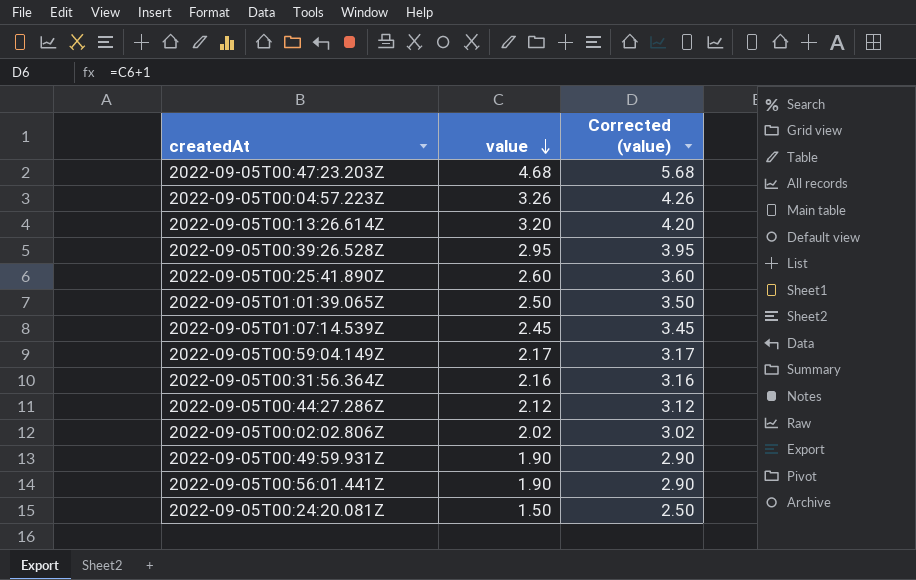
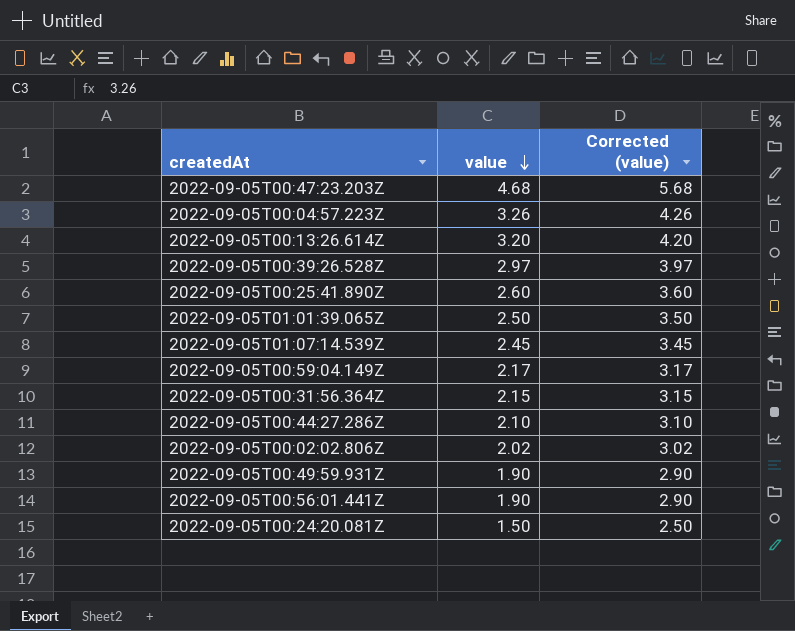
2022-09-05T00:39:26.528Z | value: 2.95 -> 2.97
2022-09-05T00:39:26.528Z | Corrected (value): 3.95 -> 3.97
2022-09-05T00:31:56.364Z | value: 2.16 -> 2.15
2022-09-05T00:31:56.364Z | Corrected (value): 3.16 -> 3.15
2022-09-05T00:44:27.286Z | value: 2.12 -> 2.10
2022-09-05T00:44:27.286Z | Corrected (value): 3.12 -> 3.10

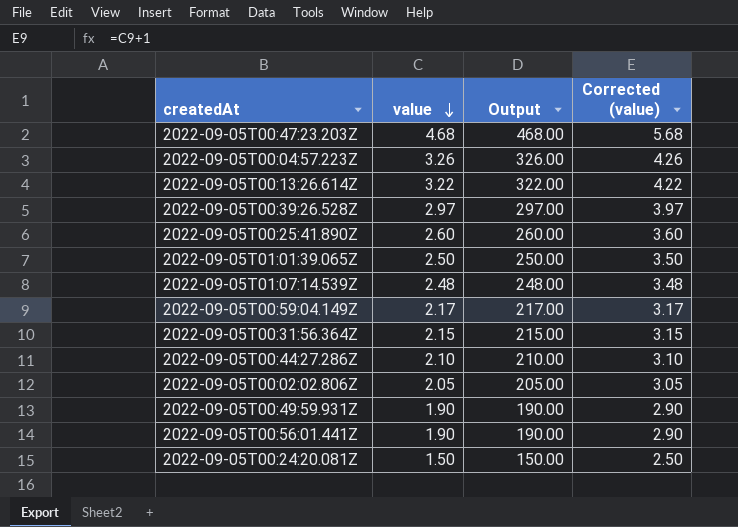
column Output | formula: none -> [value] * 100
2022-09-05T00:13:26.614Z | value: 3.20 -> 3.22
2022-09-05T00:13:26.614Z | Corrected (value): 4.20 -> 4.22
2022-09-05T01:07:14.539Z | value: 2.45 -> 2.48
2022-09-05T01:07:14.539Z | Corrected (value): 3.45 -> 3.48
2022-09-05T00:02:02.806Z | value: 2.02 -> 2.05
2022-09-05T00:02:02.806Z | Corrected (value): 3.02 -> 3.05

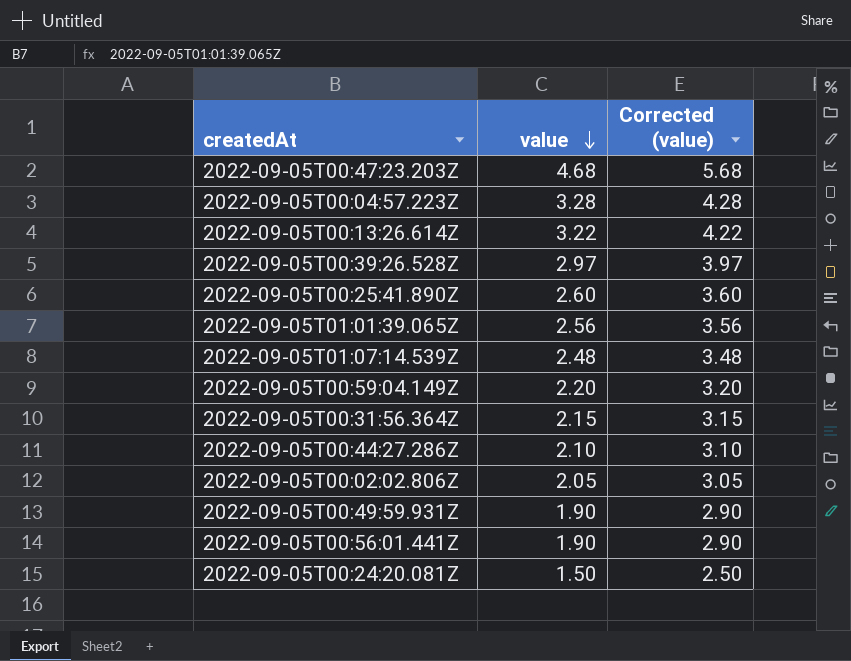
column Output | formula: [value] * 100 -> none
2022-09-05T00:04:57.223Z | value: 3.26 -> 3.28
2022-09-05T00:04:57.223Z | Corrected (value): 4.26 -> 4.28
2022-09-05T01:01:39.065Z | value: 2.50 -> 2.56
2022-09-05T01:01:39.065Z | Corrected (value): 3.50 -> 3.56
2022-09-05T00:59:04.149Z | value: 2.17 -> 2.20
2022-09-05T00:59:04.149Z | Corrected (value): 3.17 -> 3.20

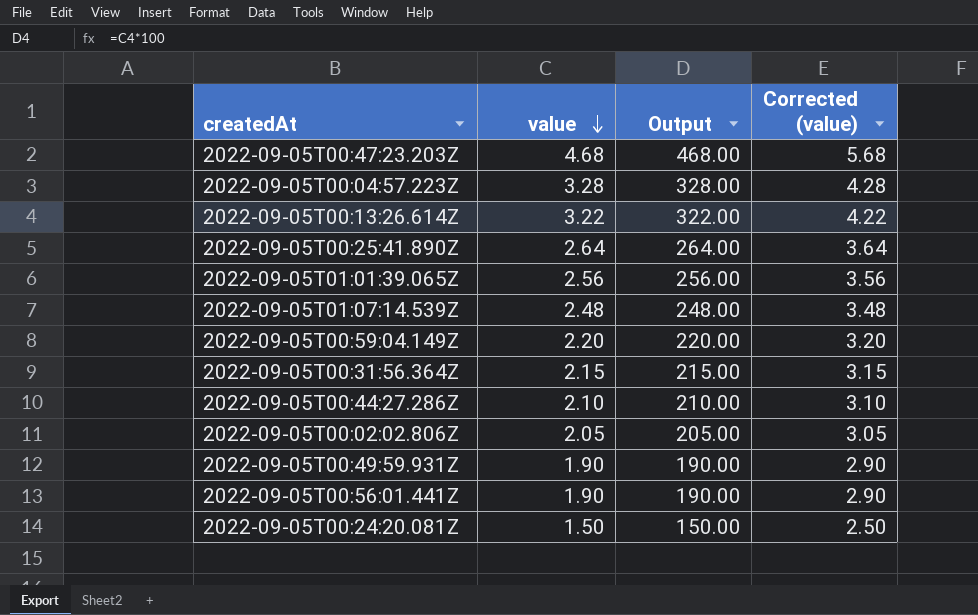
column Output | formula: none -> [value] * 100
row 2022-09-05T00:39:26.528Z: 2.97 | 3.97 -> none
2022-09-05T00:25:41.890Z | value: 2.60 -> 2.64
2022-09-05T00:25:41.890Z | Corrected (value): 3.60 -> 3.64

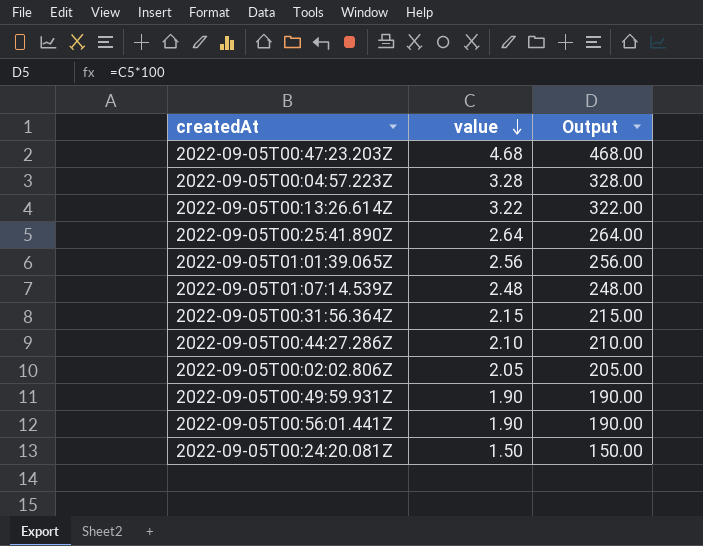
column Corrected (value) | formula: [value] + 1 -> none
row 2022-09-05T00:59:04.149Z: 2.20 | 220.00 | 3.20 -> none

